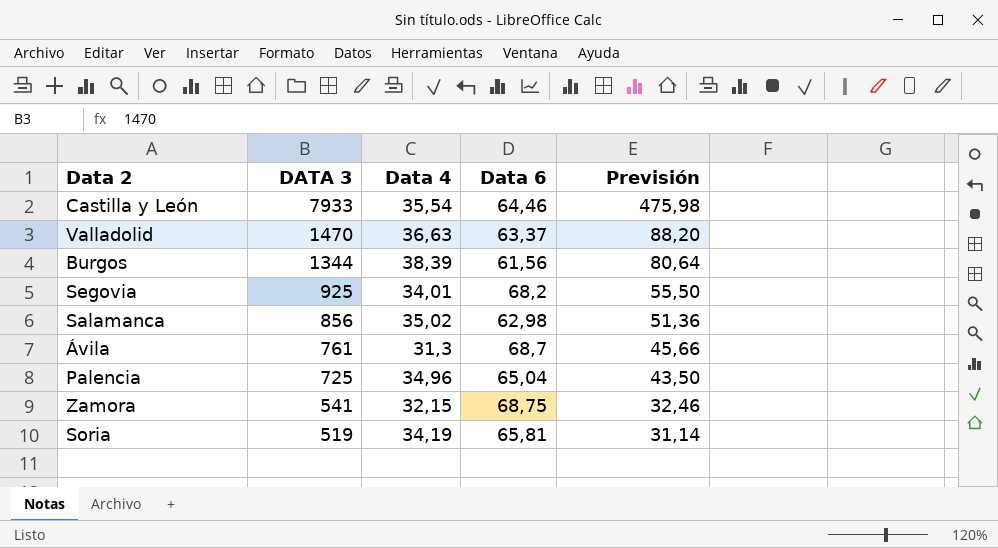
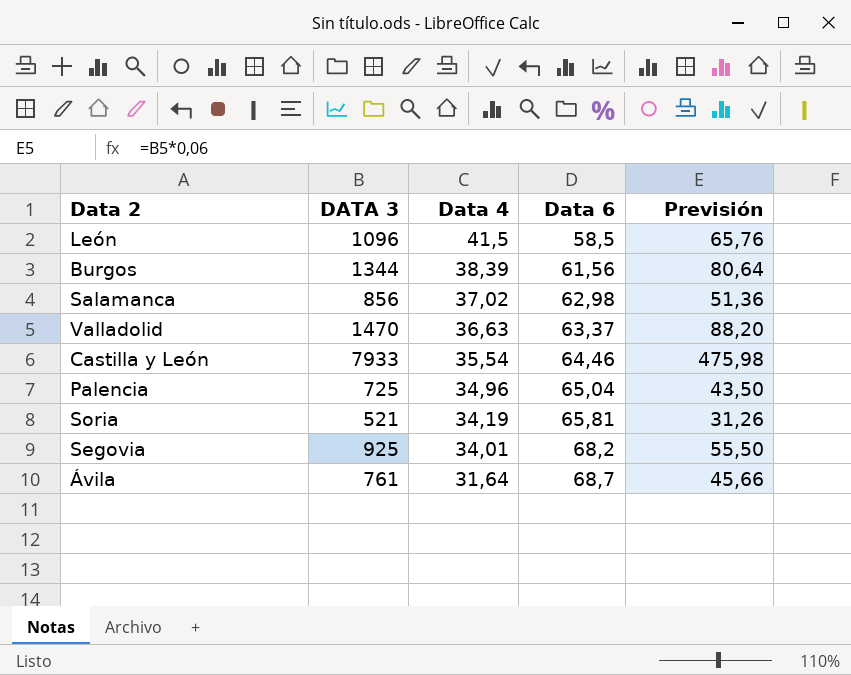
row order: DATA 3 descending -> Data 4 descending
row Zamora: 541 | 32,15 | 68,75 | 32,46 -> none
row León: none -> 1096 | 41,5 | 58,5 | 65,76
Salamanca | Data 4: 35,02 -> 37,02
Soria | DATA 3: 519 -> 521
Soria | Previsión: 31,14 -> 31,26
Ávila | Data 4: 31,3 -> 31,64

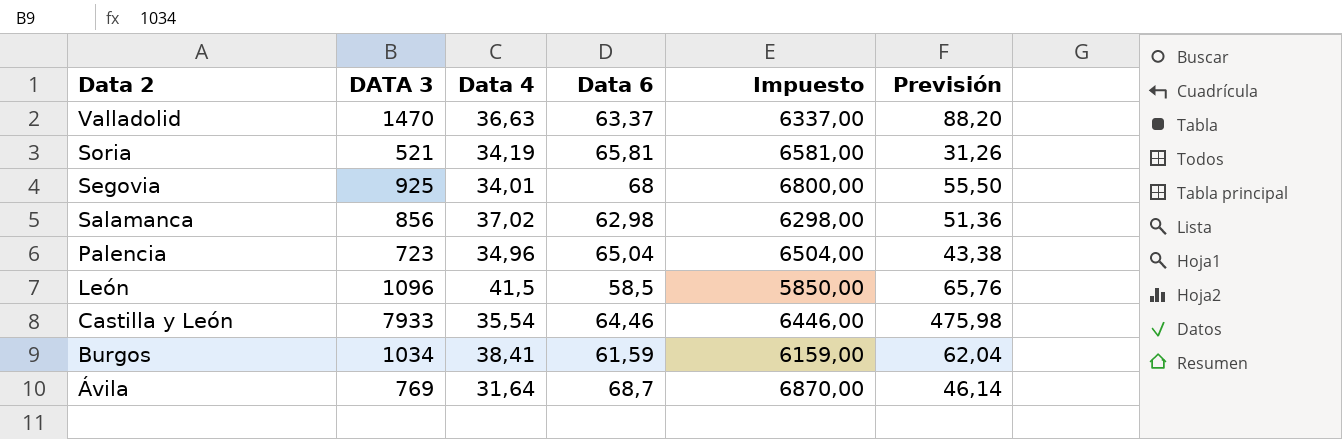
row order: Data 4 descending -> Data 2 descending
column Impuesto | formula: none -> [Data 6] * 100
Segovia | Data 6: 68,2 -> 68
Palencia | DATA 3: 725 -> 723
Palencia | Previsión: 43,50 -> 43,38
Burgos | DATA 3: 1344 -> 1034
Burgos | Data 4: 38,39 -> 38,41
Burgos | Data 6: 61,56 -> 61,59
Burgos | Previsión: 80,64 -> 62,04
Ávila | DATA 3: 761 -> 769
Ávila | Previsión: 45,66 -> 46,14

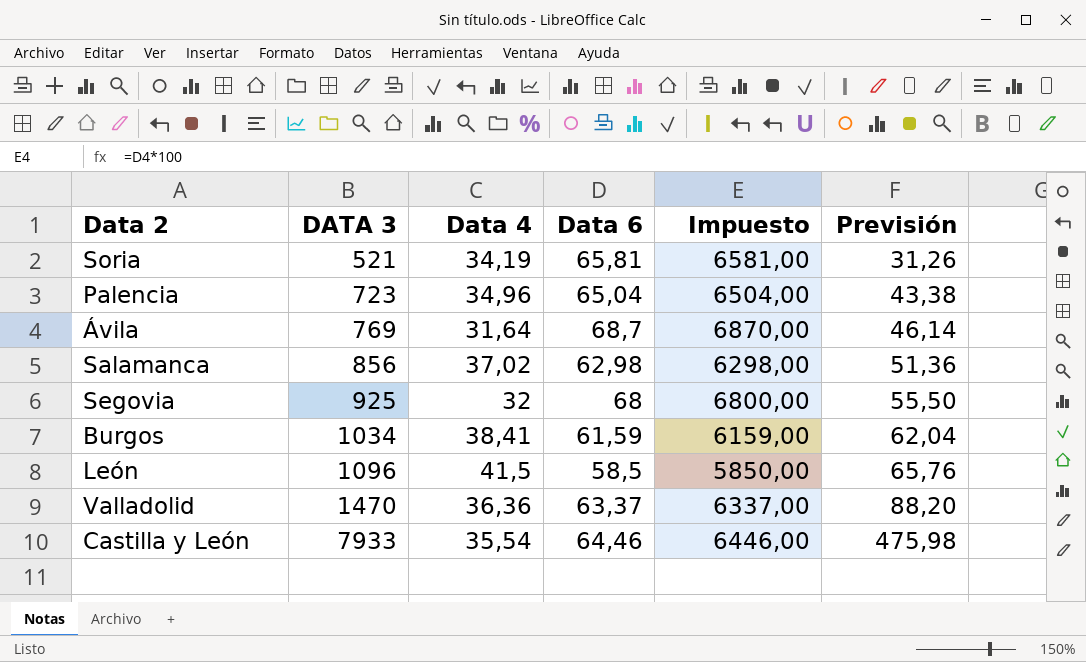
row order: Data 2 descending -> DATA 3 ascending
Segovia | Data 4: 34,01 -> 32
Valladolid | Data 4: 36,63 -> 36,36

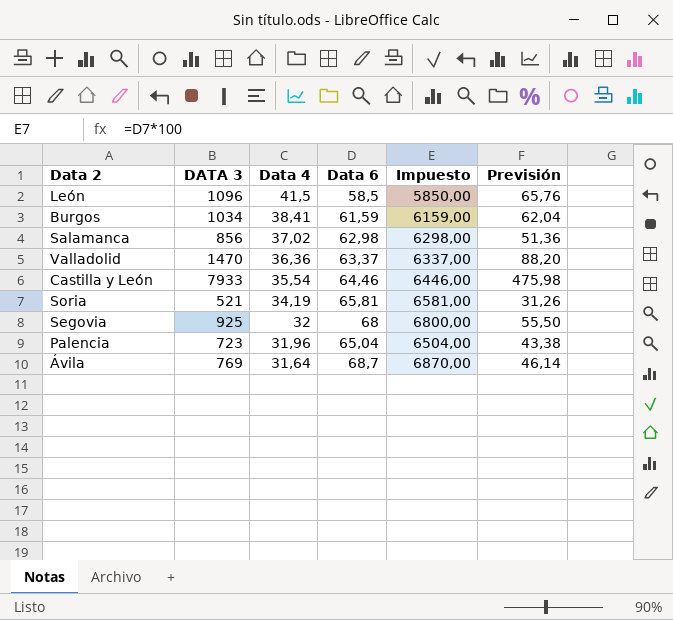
row order: DATA 3 ascending -> Data 4 descending
Palencia | Data 4: 34,96 -> 31,96

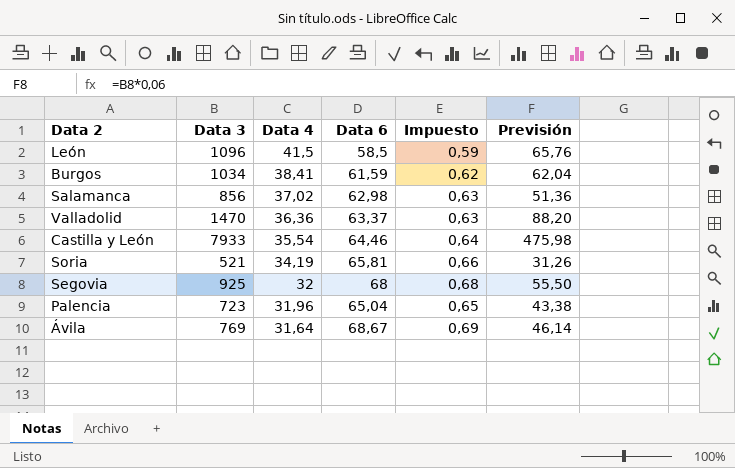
column name: DATA 3 -> Data 3
column Impuesto | formula: [Data 6] * 100 -> [Data 6] * 0,01
Ávila | Data 6: 68,7 -> 68,67

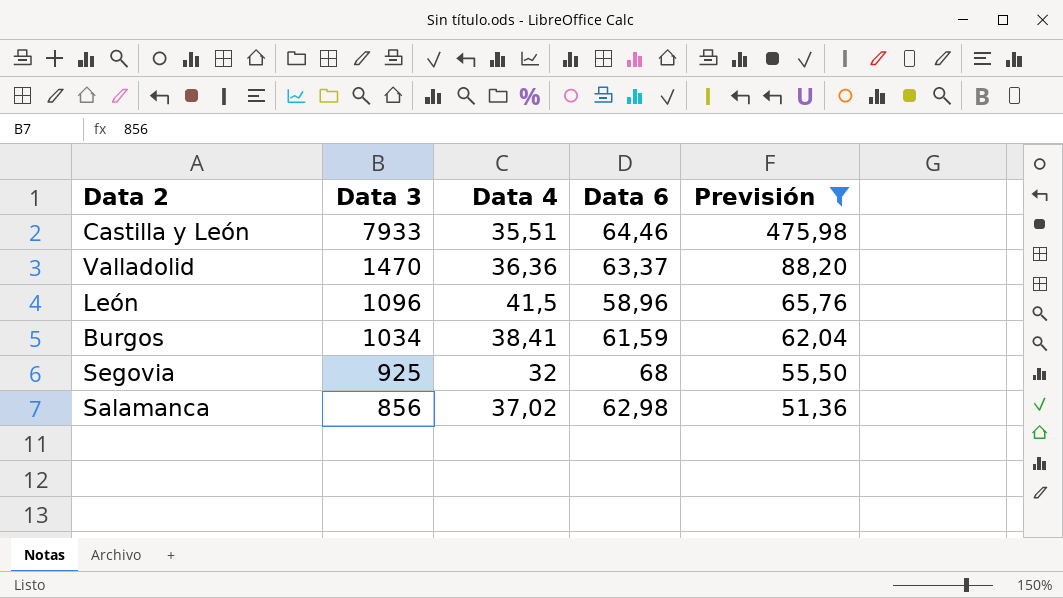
filter: none -> Previsión >= 51,36
row order: Data 4 descending -> Data 3 descending
column Impuesto | formula: [Data 6] * 0,01 -> none
Castilla y León | Data 4: 35,54 -> 35,51
León | Data 6: 58,5 -> 58,96

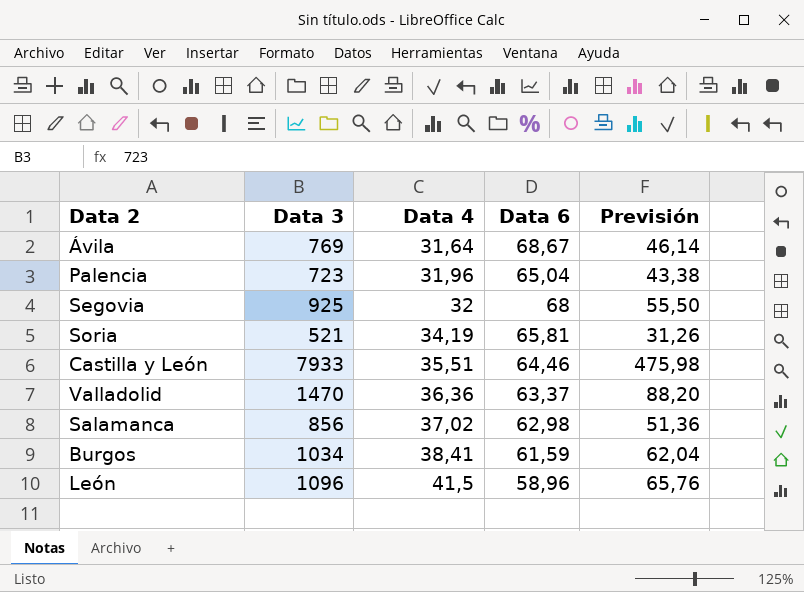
filter: Previsión >= 51,36 -> none
row order: Data 3 descending -> Data 4 ascending

